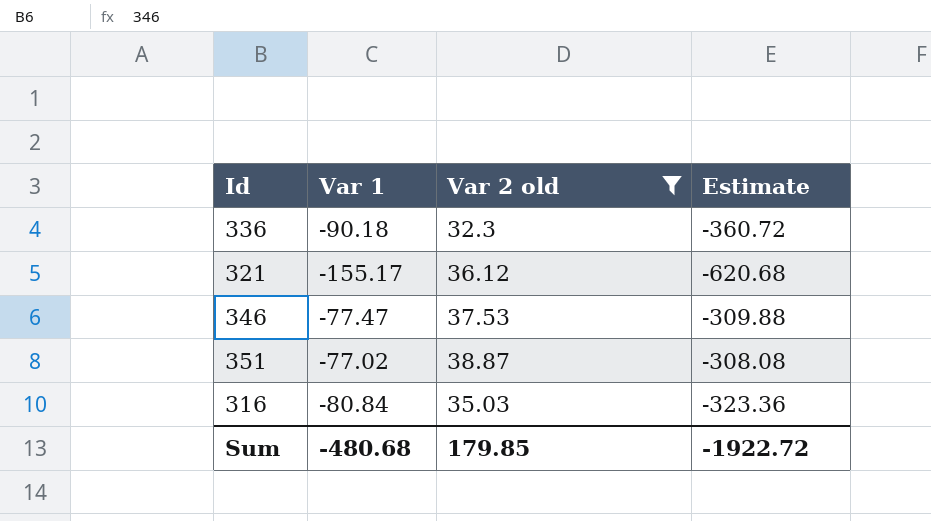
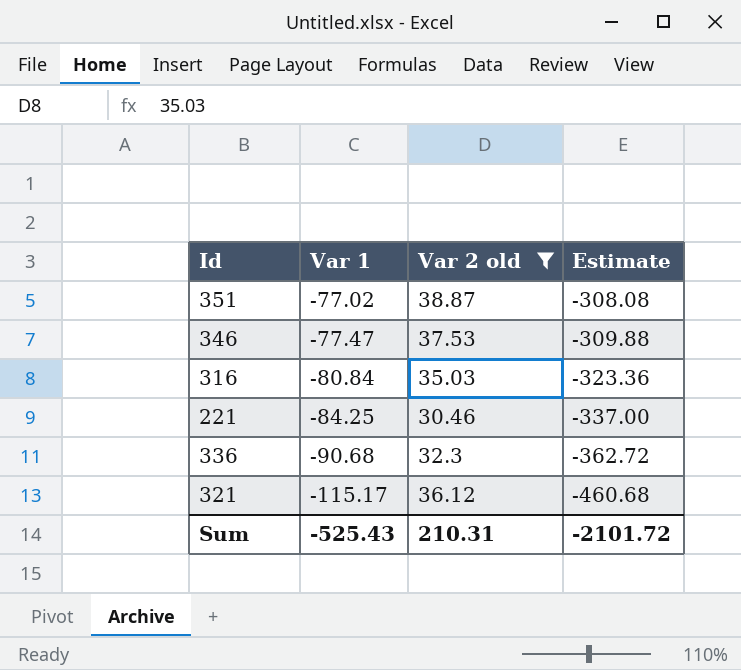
row order: none -> Var 1 descending
row 221: none -> -84.25 | 30.46 | -337.00
336 | Var 1: -90.18 -> -90.68
336 | Estimate: -360.72 -> -362.72
321 | Var 1: -155.17 -> -115.17
321 | Estimate: -620.68 -> -460.68
Sum | Var 1: -480.68 -> -525.43
Sum | Var 2 old: 179.85 -> 210.31
Sum | Estimate: -1922.72 -> -2101.72

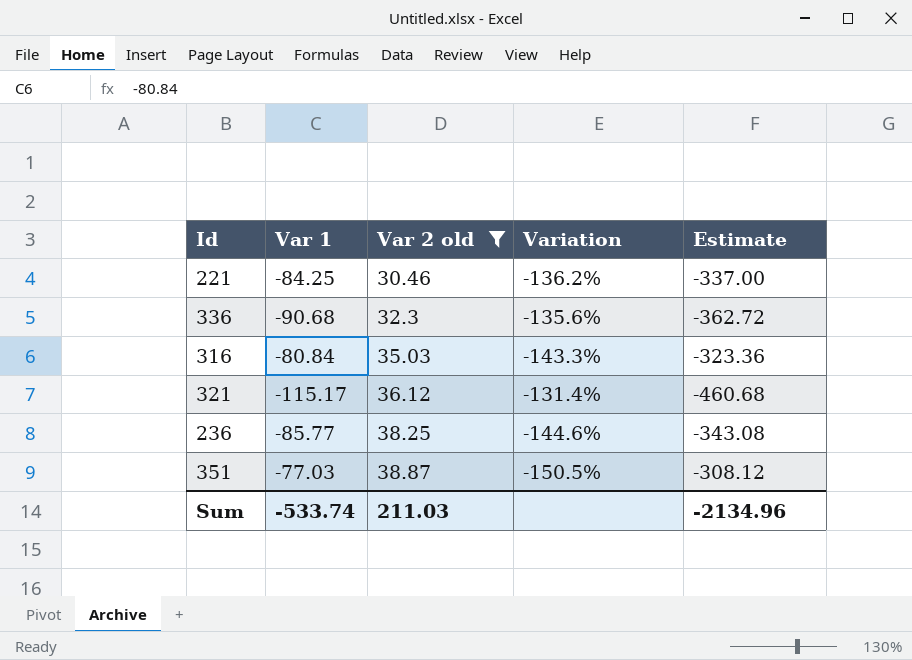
row order: Var 1 descending -> Var 2 old ascending
column Variation | formula: none -> ([Var 2 old] - [Var 1]) / [Var 1]
row 346: -77.47 | 37.53 | -309.88 -> none
row 236: none -> -85.77 | 38.25 | -144.6% | -343.08
351 | Var 1: -77.02 -> -77.03
351 | Estimate: -308.08 -> -308.12
Sum | Var 1: -525.43 -> -533.74
Sum | Var 2 old: 210.31 -> 211.03
Sum | Estimate: -2101.72 -> -2134.96

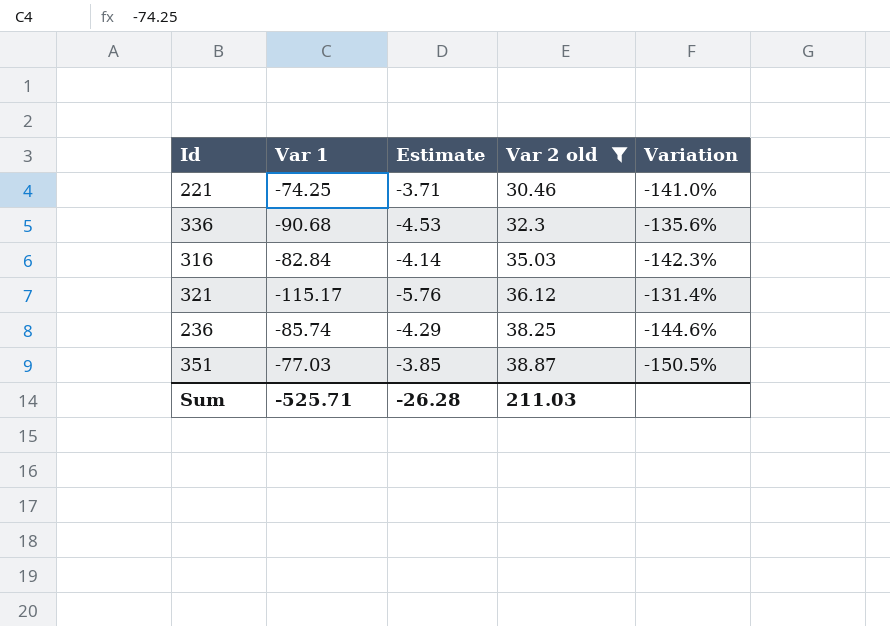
column Estimate | formula: [Var 1] * 4 -> [Var 1] * 0.05
column Estimate | position: 5 -> 3
221 | Var 1: -84.25 -> -74.25
221 | Variation: -136.2% -> -141.0%
316 | Var 1: -80.84 -> -82.84
316 | Variation: -143.3% -> -142.3%
236 | Var 1: -85.77 -> -85.74
Sum | Var 1: -533.74 -> -525.71
Sum | Estimate: -2134.96 -> -26.28

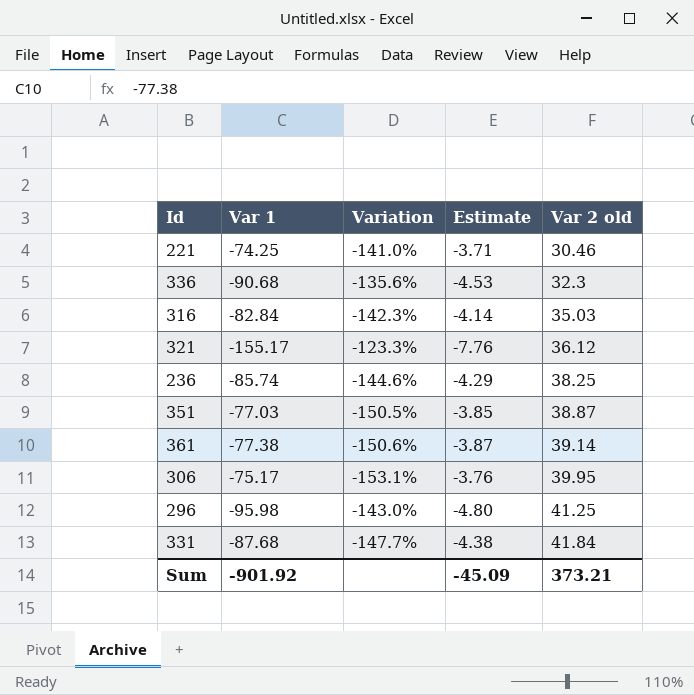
filter: Var 2 old <= 38.87 -> none
column Variation | position: 5 -> 3
321 | Var 1: -115.17 -> -155.17
321 | Variation: -131.4% -> -123.3%
321 | Estimate: -5.76 -> -7.76
Sum | Var 1: -525.71 -> -901.92
Sum | Estimate: -26.28 -> -45.09
Sum | Var 2 old: 211.03 -> 373.21

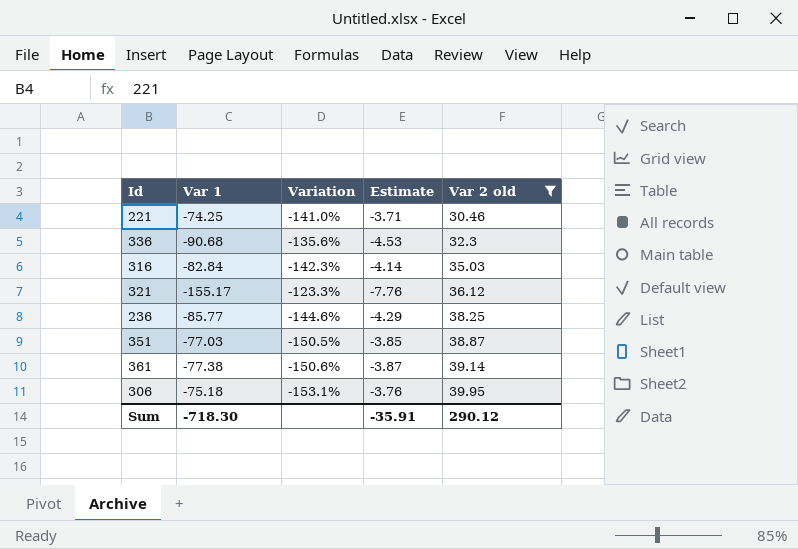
filter: none -> Var 2 old <= 39.95
236 | Var 1: -85.74 -> -85.77
306 | Var 1: -75.17 -> -75.18
Sum | Var 1: -901.92 -> -718.30
Sum | Estimate: -45.09 -> -35.91
Sum | Var 2 old: 373.21 -> 290.12

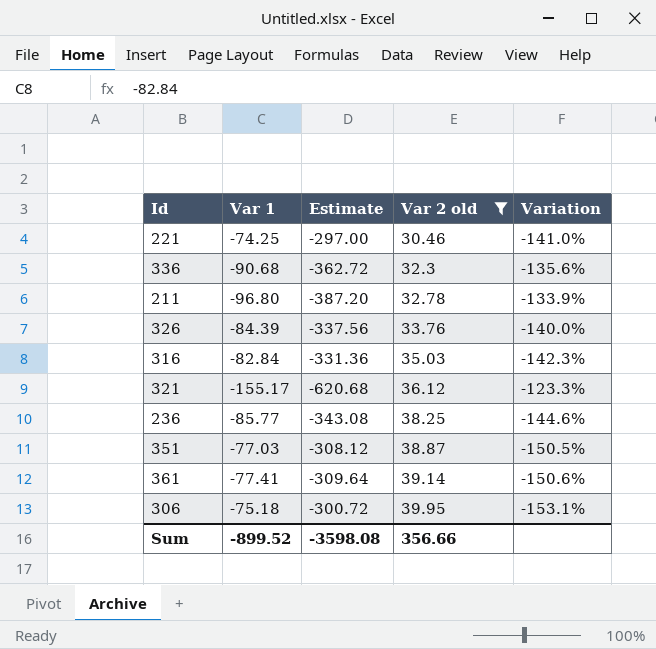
column Estimate | formula: [Var 1] * 0.05 -> [Var 1] * 4
column Variation | position: 3 -> 5
row 211: none -> -96.80 | -387.20 | 32.78 | -133.9%
row 326: none -> -84.39 | -337.56 | 33.76 | -140.0%
361 | Var 1: -77.38 -> -77.41
Sum | Var 1: -718.30 -> -899.52
Sum | Estimate: -35.91 -> -3598.08
Sum | Var 2 old: 290.12 -> 356.66

